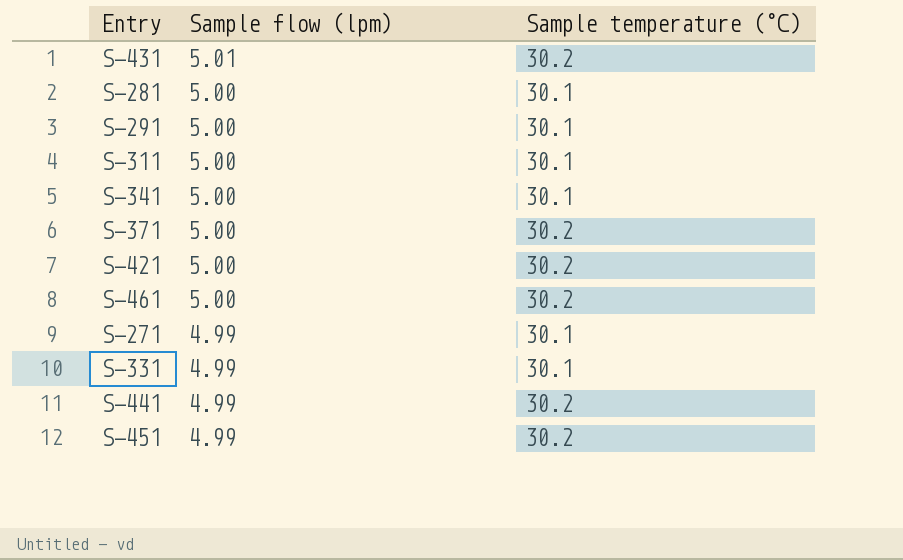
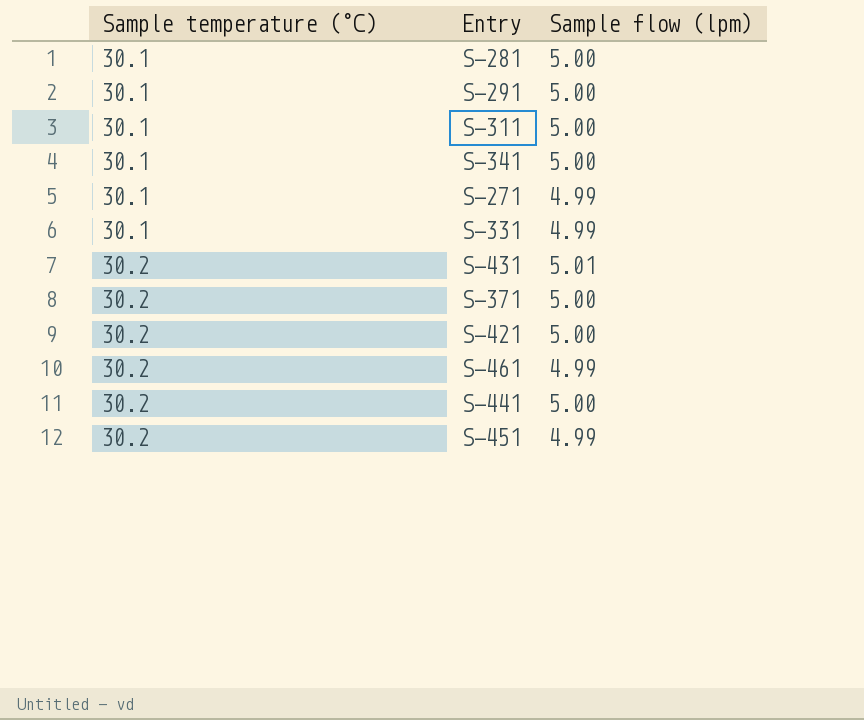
row order: Sample flow (lpm) descending -> Sample temperature (°C) ascending
column Sample temperature (°C) | position: 3 -> 1
S-461 | Sample flow (lpm): 5.00 -> 4.99
S-441 | Sample flow (lpm): 4.99 -> 5.00

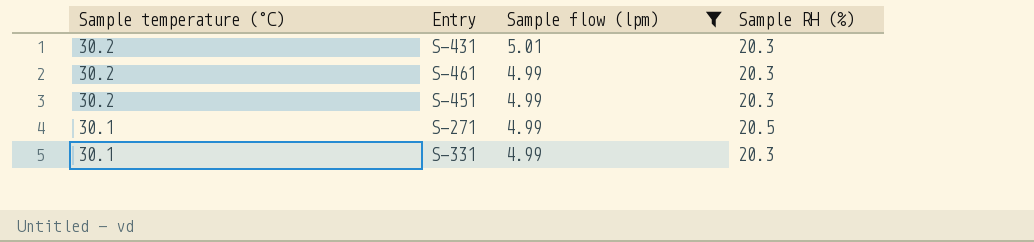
filter: none -> Sample flow (lpm) != 5.00
row order: Sample temperature (°C) ascending -> Sample temperature (°C) descending
column Sample RH (%) | position: none -> 4

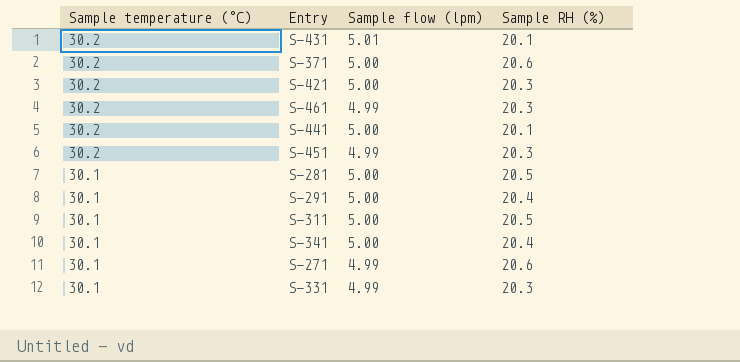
filter: Sample flow (lpm) != 5.00 -> none
S-431 | Sample RH (%): 20.3 -> 20.1
S-271 | Sample RH (%): 20.5 -> 20.6

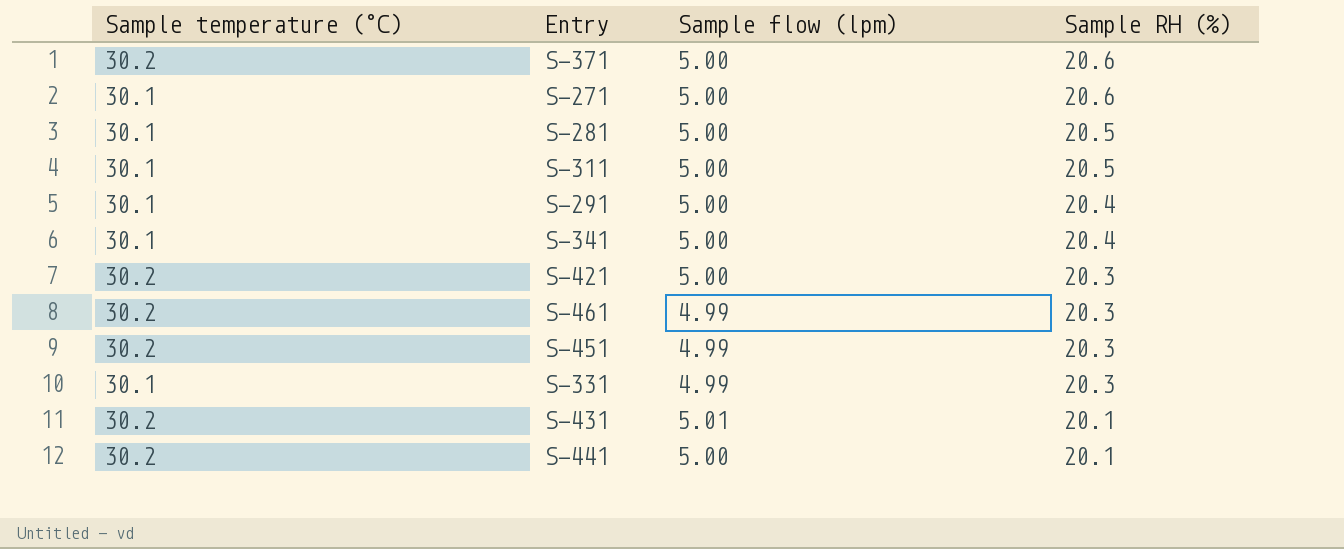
row order: Sample temperature (°C) descending -> Sample RH (%) descending
S-271 | Sample flow (lpm): 4.99 -> 5.00

